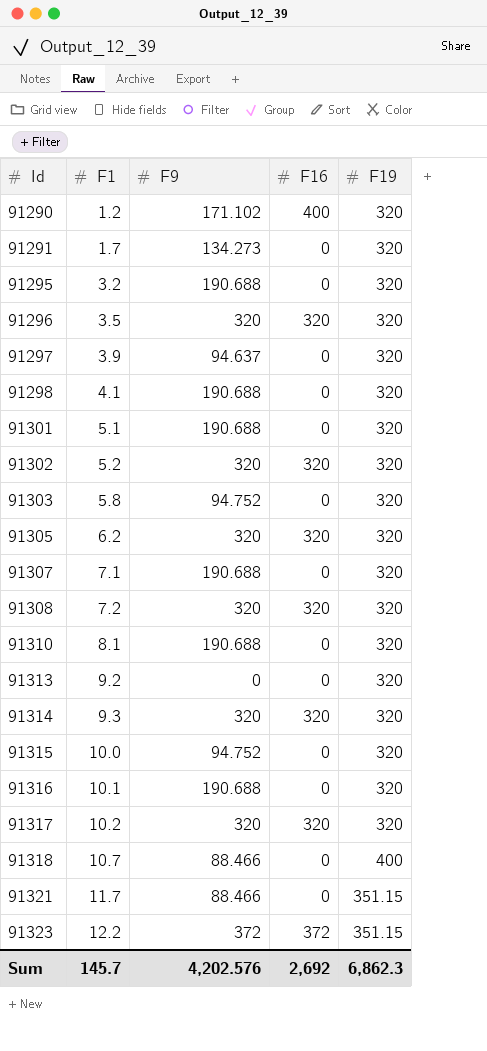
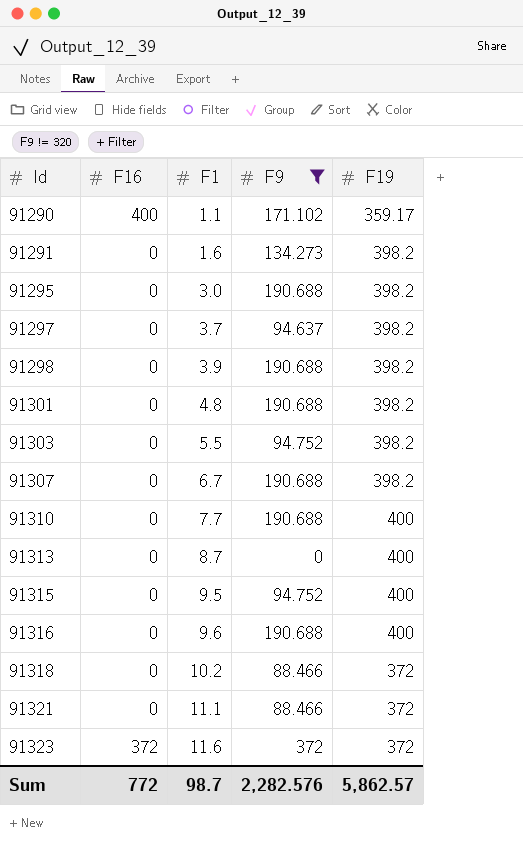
filter: none -> F9 != 320
column F16 | position: 4 -> 2
91290 | F1: 1.2 -> 1.1
91290 | F19: 320 -> 359.17
91291 | F1: 1.7 -> 1.6
91291 | F19: 320 -> 398.2
91295 | F1: 3.2 -> 3.0
91295 | F19: 320 -> 398.2
91297 | F1: 3.9 -> 3.7
91297 | F19: 320 -> 398.2
91298 | F1: 4.1 -> 3.9
91298 | F19: 320 -> 398.2
91301 | F1: 5.1 -> 4.8
91301 | F19: 320 -> 398.2
91303 | F1: 5.8 -> 5.5
91303 | F19: 320 -> 398.2
91307 | F1: 7.1 -> 6.7
91307 | F19: 320 -> 398.2
91310 | F1: 8.1 -> 7.7
91310 | F19: 320 -> 400
91313 | F1: 9.2 -> 8.7
91313 | F19: 320 -> 400
91315 | F1: 10.0 -> 9.5
91315 | F19: 320 -> 400
91316 | F1: 10.1 -> 9.6
91316 | F19: 320 -> 400
91318 | F1: 10.7 -> 10.2
91318 | F19: 400 -> 372
91321 | F1: 11.7 -> 11.1
91321 | F19: 351.15 -> 372
91323 | F1: 12.2 -> 11.6
91323 | F19: 351.15 -> 372
Sum | F16: 2,692 -> 772
Sum | F1: 145.7 -> 98.7
Sum | F9: 4,202.576 -> 2,282.576
Sum | F19: 6,862.3 -> 5,862.57

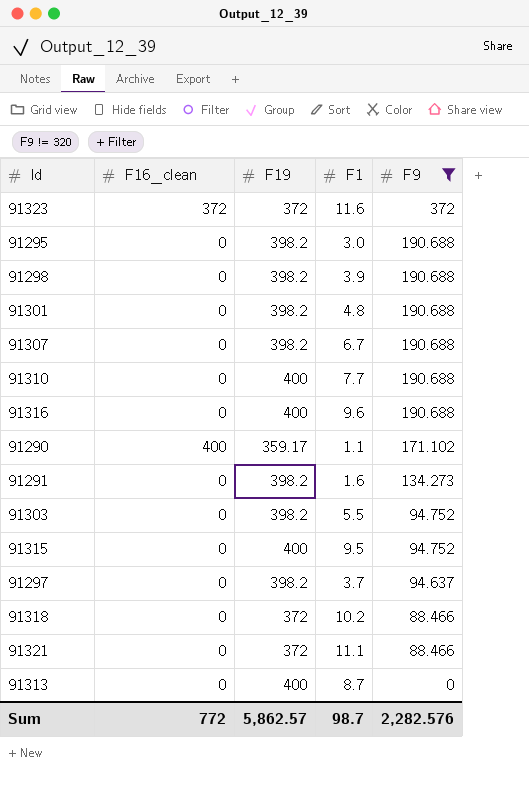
row order: Id ascending -> F9 descending
column name: F16 -> F16_clean
column F19 | position: 5 -> 3

